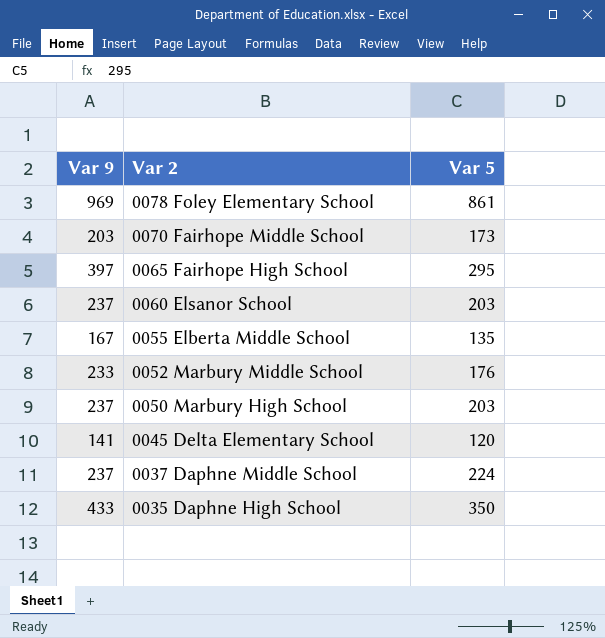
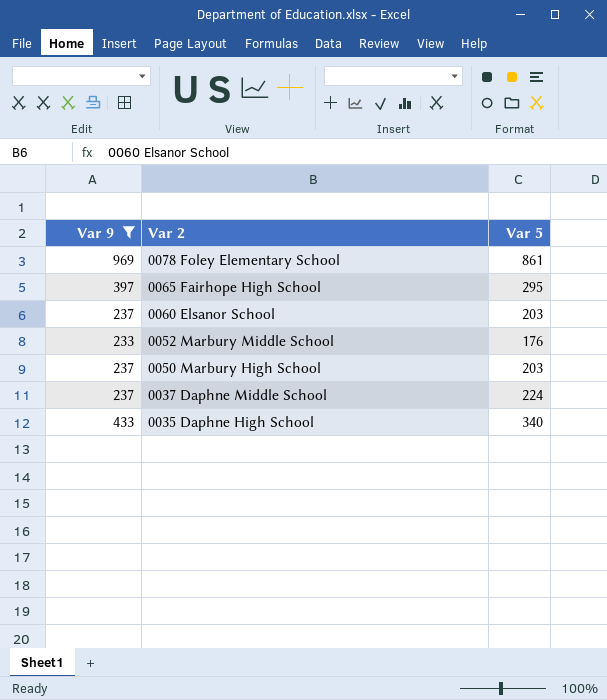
filter: none -> Var 9 >= 233
0035 Daphne High School | Var 5: 350 -> 340

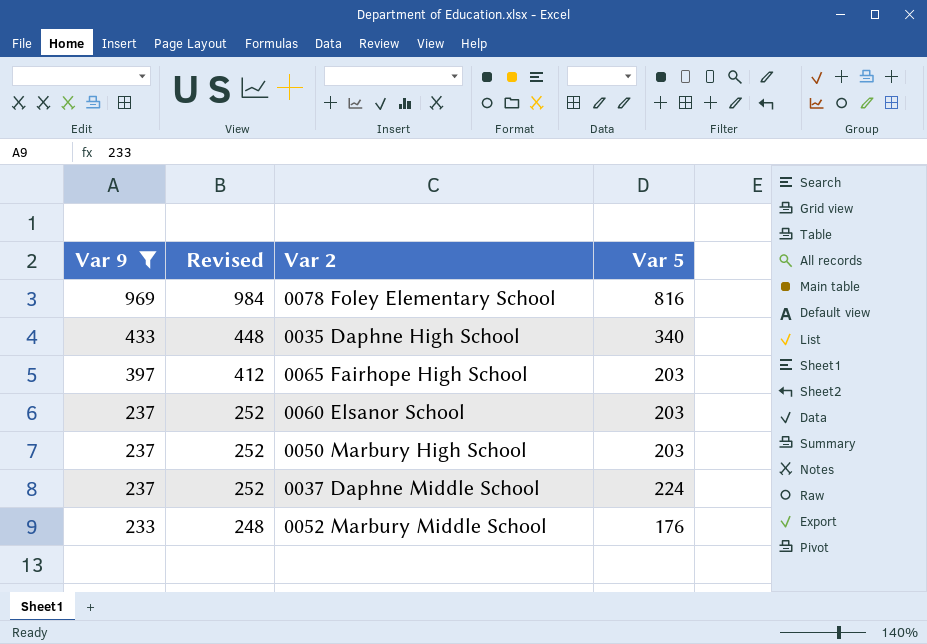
row order: Var 2 descending -> Var 9 descending
column Revised | formula: none -> [Var 9] + 15
0078 Foley Elementary School | Var 5: 861 -> 816
0065 Fairhope High School | Var 5: 295 -> 203

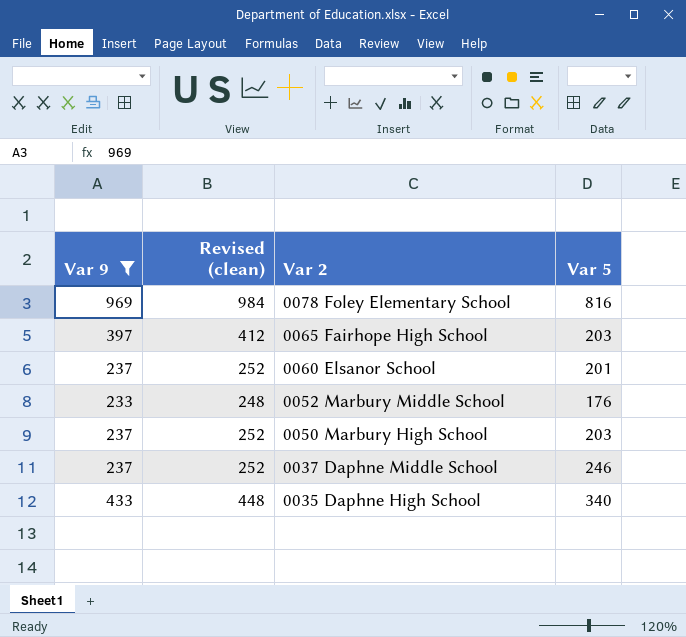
row order: Var 9 descending -> Var 2 descending
column name: Revised -> Revised (clean)
0060 Elsanor School | Var 5: 203 -> 201
0037 Daphne Middle School | Var 5: 224 -> 246

